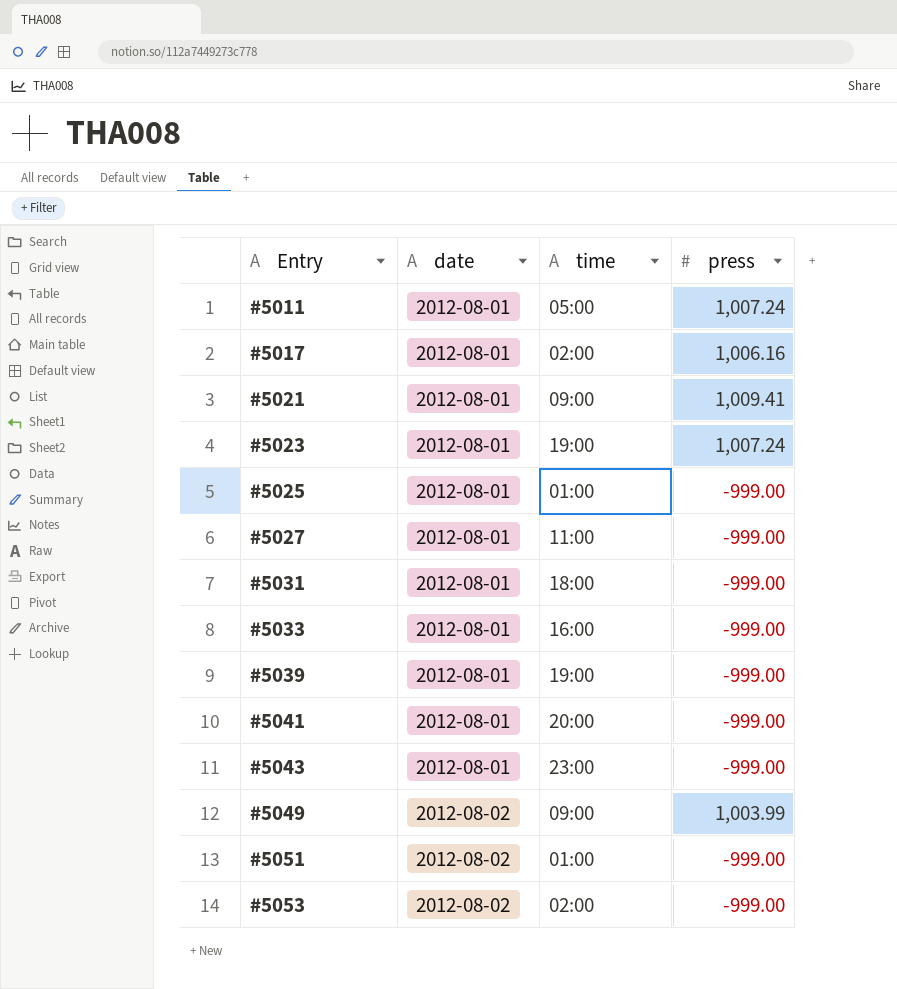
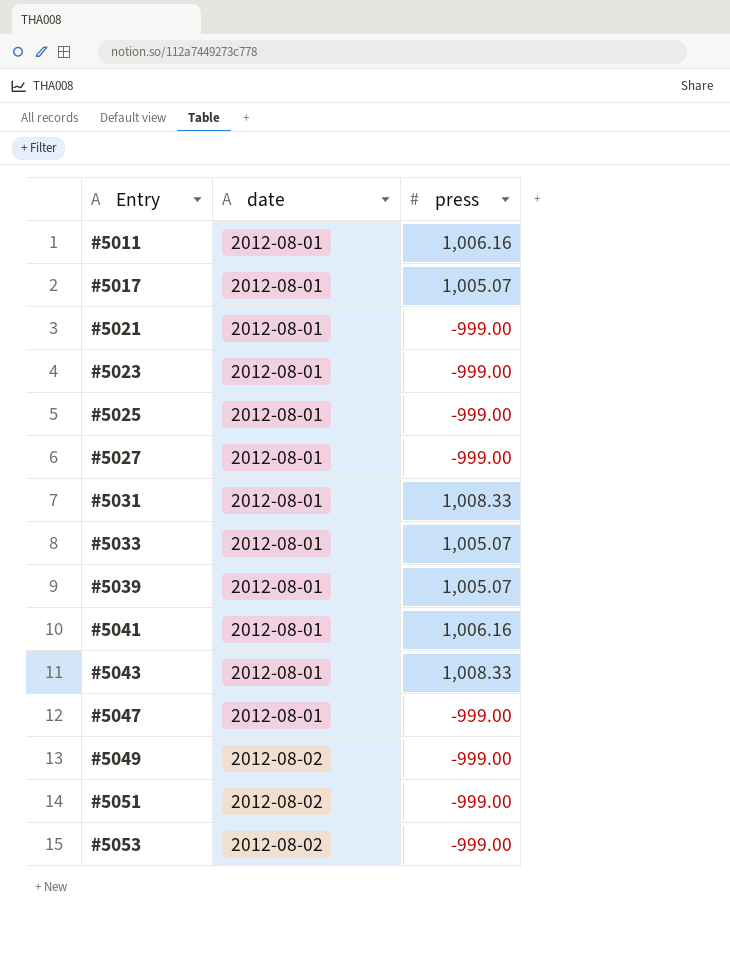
column time | position: 3 -> none
#5011 | press: 1,007.24 -> 1,006.16
#5017 | press: 1,006.16 -> 1,005.07
#5021 | press: 1,009.41 -> -999.00
#5023 | press: 1,007.24 -> -999.00
#5031 | press: -999.00 -> 1,008.33
#5033 | press: -999.00 -> 1,005.07
#5039 | press: -999.00 -> 1,005.07
#5041 | press: -999.00 -> 1,006.16
#5043 | press: -999.00 -> 1,008.33
row #5047: none -> 2012-08-01 | -999.00
#5049 | press: 1,003.99 -> -999.00

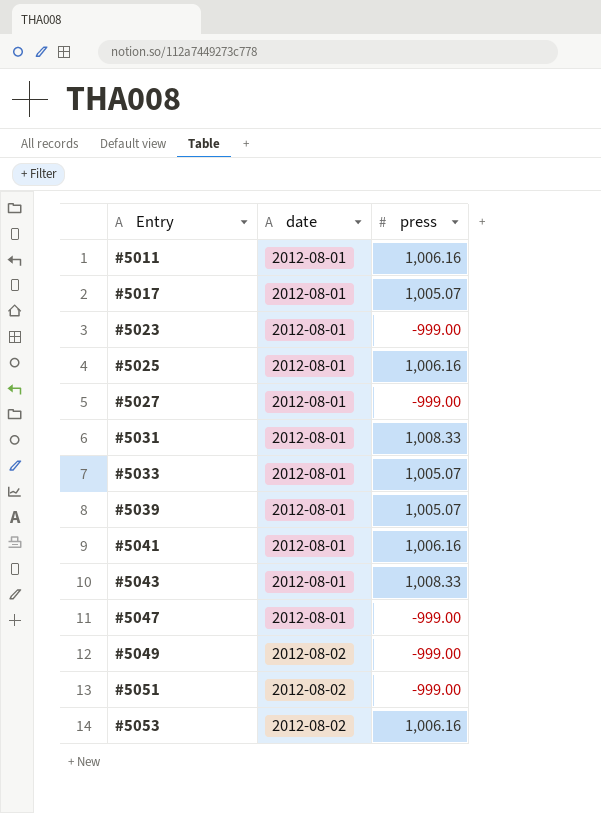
row #5021: 2012-08-01 | -999.00 -> none
#5025 | press: -999.00 -> 1,006.16
#5053 | press: -999.00 -> 1,006.16

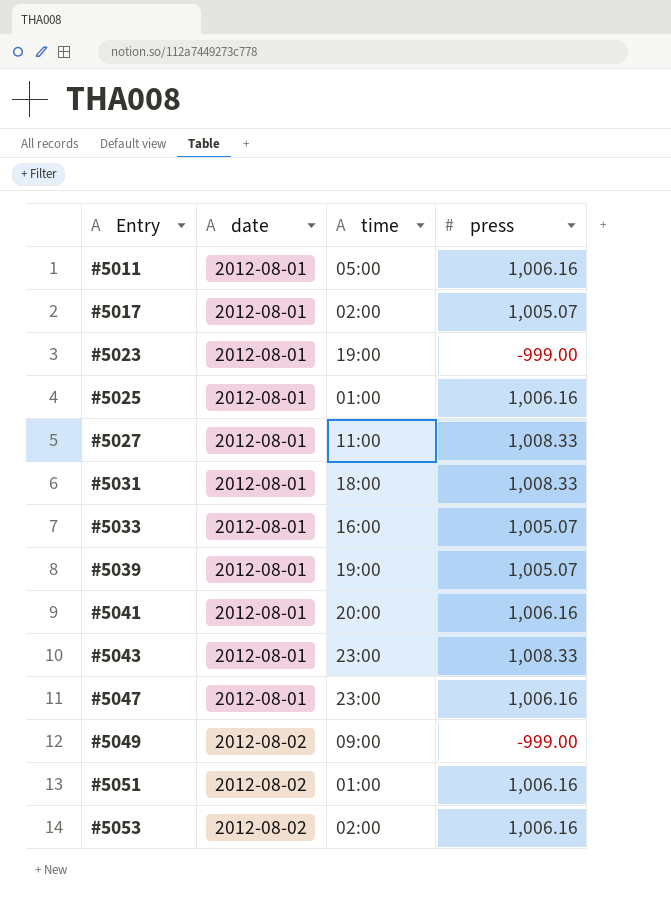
column time | position: none -> 3
#5027 | press: -999.00 -> 1,008.33
#5047 | press: -999.00 -> 1,006.16
#5051 | press: -999.00 -> 1,006.16

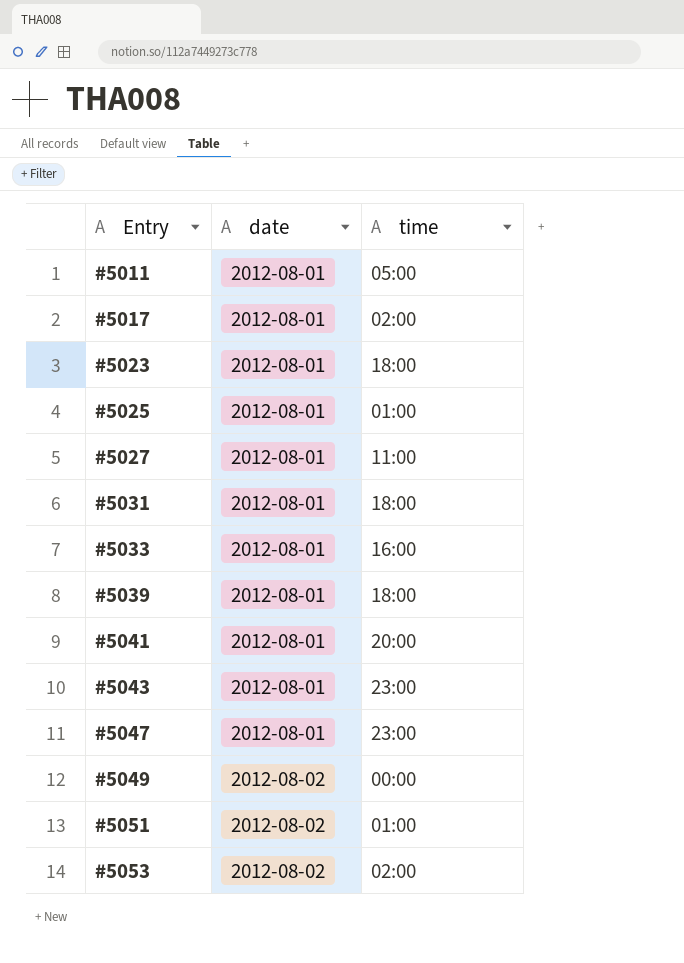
column press | position: 4 -> none
#5023 | time: 19:00 -> 18:00
#5039 | time: 19:00 -> 18:00
#5049 | time: 09:00 -> 00:00

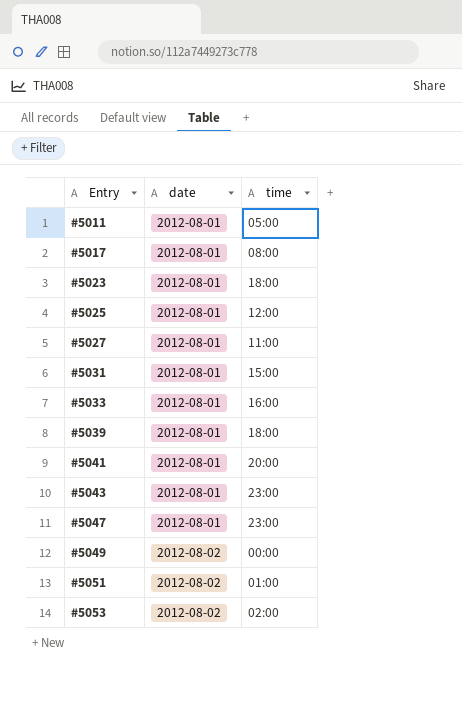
#5017 | time: 02:00 -> 08:00
#5025 | time: 01:00 -> 12:00
#5031 | time: 18:00 -> 15:00

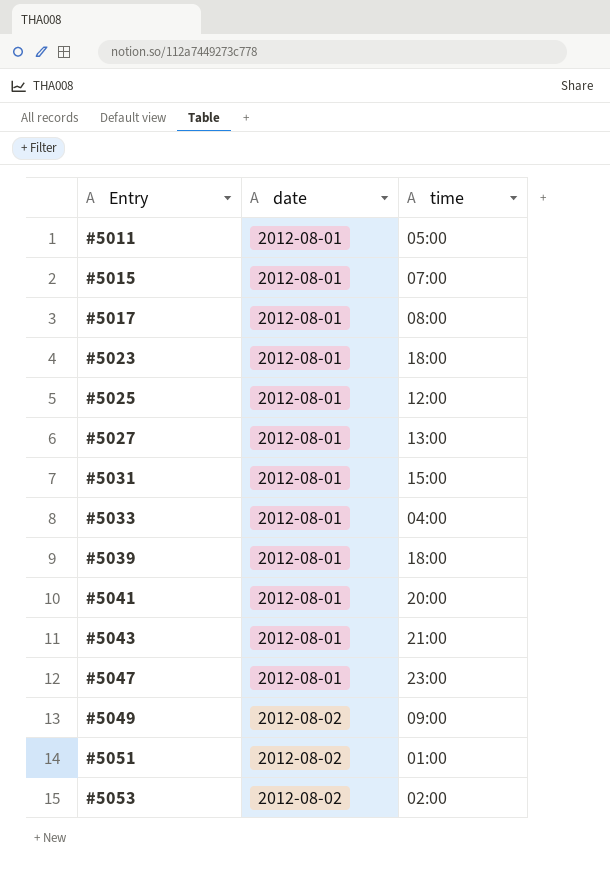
row #5015: none -> 2012-08-01 | 07:00
#5027 | time: 11:00 -> 13:00
#5033 | time: 16:00 -> 04:00
#5043 | time: 23:00 -> 21:00
#5049 | time: 00:00 -> 09:00

